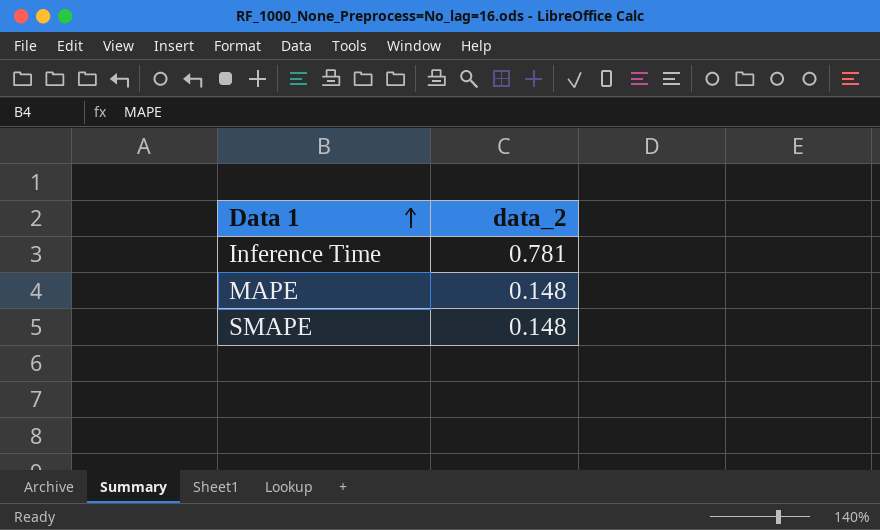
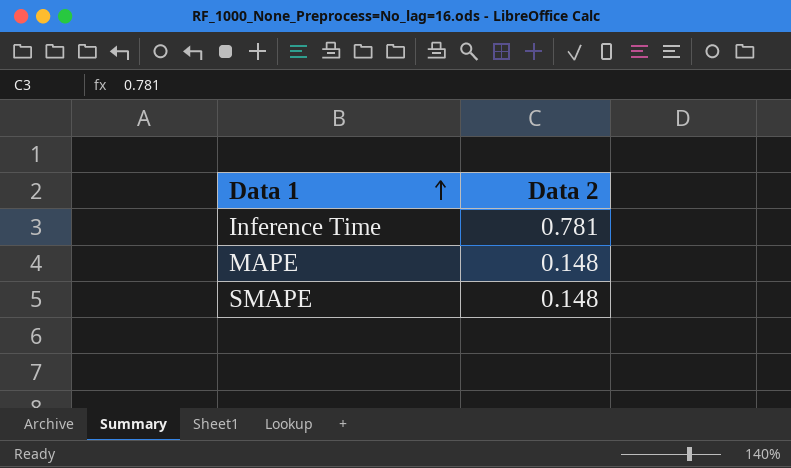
column name: data_2 -> Data 2

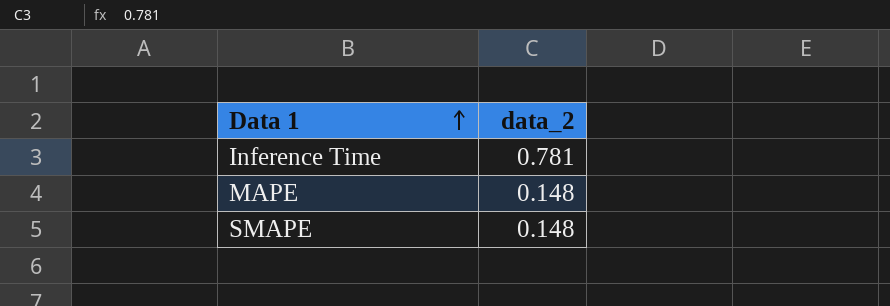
column name: Data 2 -> data_2

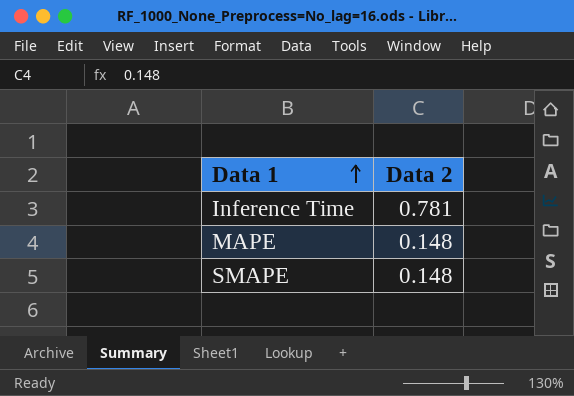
column name: data_2 -> Data 2

